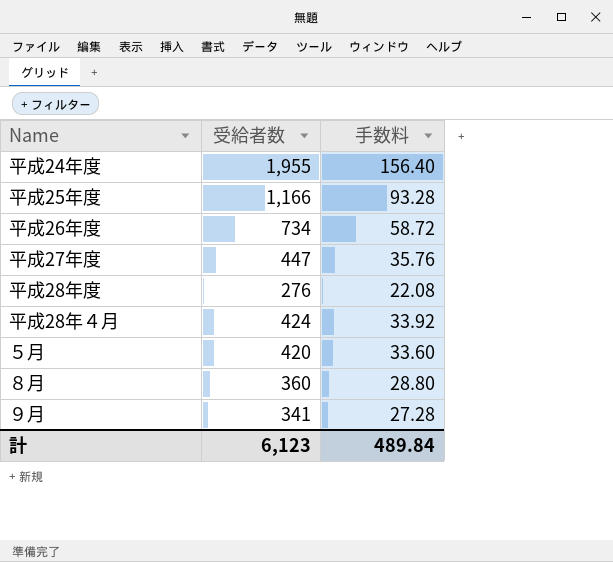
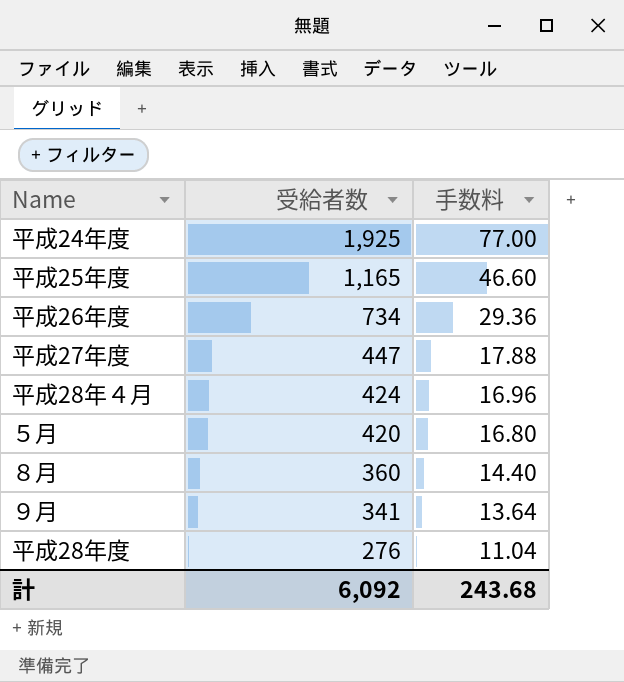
row order: none -> 受給者数 descending
column 手数料 | formula: [受給者数] * 0.08 -> [受給者数] * 0.04
平成24年度 | 受給者数: 1,955 -> 1,925
平成25年度 | 受給者数: 1,166 -> 1,165
計 | 受給者数: 6,123 -> 6,092
計 | 手数料: 489.84 -> 243.68

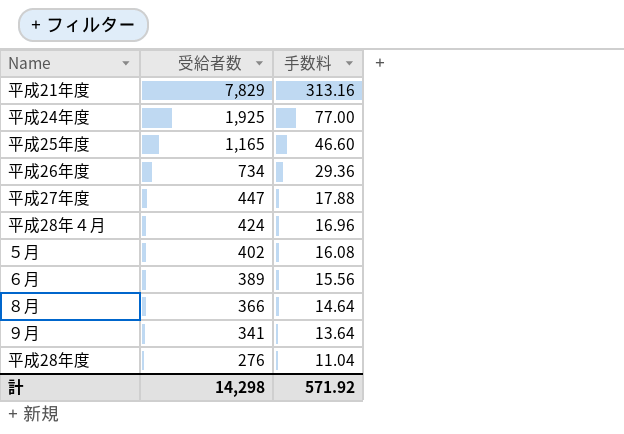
row 平成21年度: none -> 7,829 | 313.16
５月 | 受給者数: 420 -> 402
５月 | 手数料: 16.80 -> 16.08
row ６月: none -> 389 | 15.56
８月 | 受給者数: 360 -> 366
８月 | 手数料: 14.40 -> 14.64
計 | 受給者数: 6,092 -> 14,298
計 | 手数料: 243.68 -> 571.92

